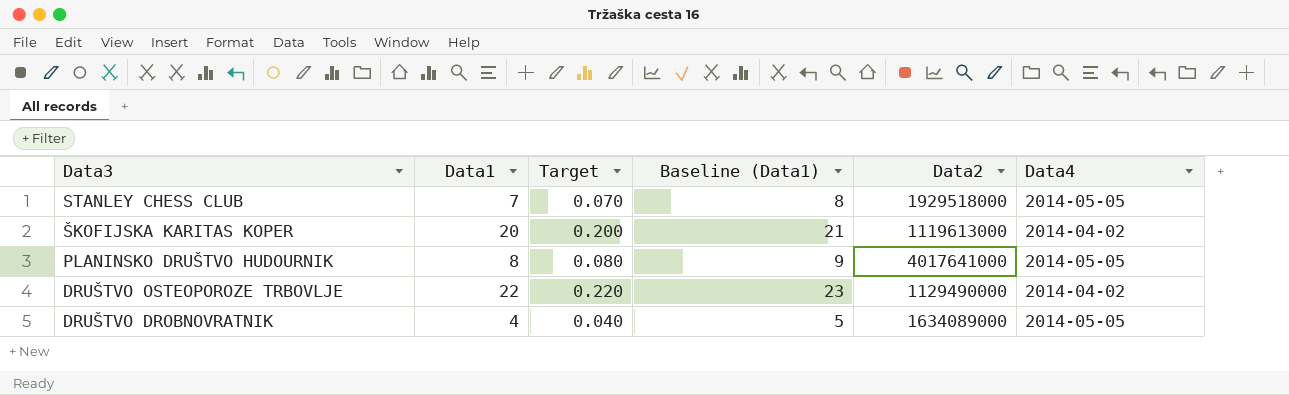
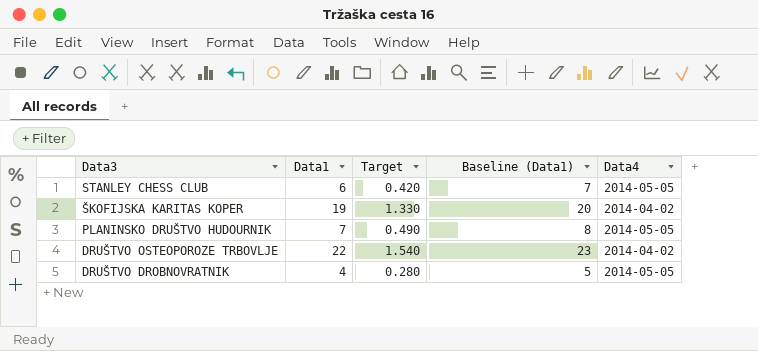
column Data2 | position: 5 -> none
column Target | formula: [Data1] * 0.01 -> [Data1] * 0.07
STANLEY CHESS CLUB | Data1: 7 -> 6
STANLEY CHESS CLUB | Baseline (Data1): 8 -> 7
ŠKOFIJSKA KARITAS KOPER | Data1: 20 -> 19
ŠKOFIJSKA KARITAS KOPER | Baseline (Data1): 21 -> 20
PLANINSKO DRUŠTVO HUDOURNIK | Data1: 8 -> 7
PLANINSKO DRUŠTVO HUDOURNIK | Baseline (Data1): 9 -> 8

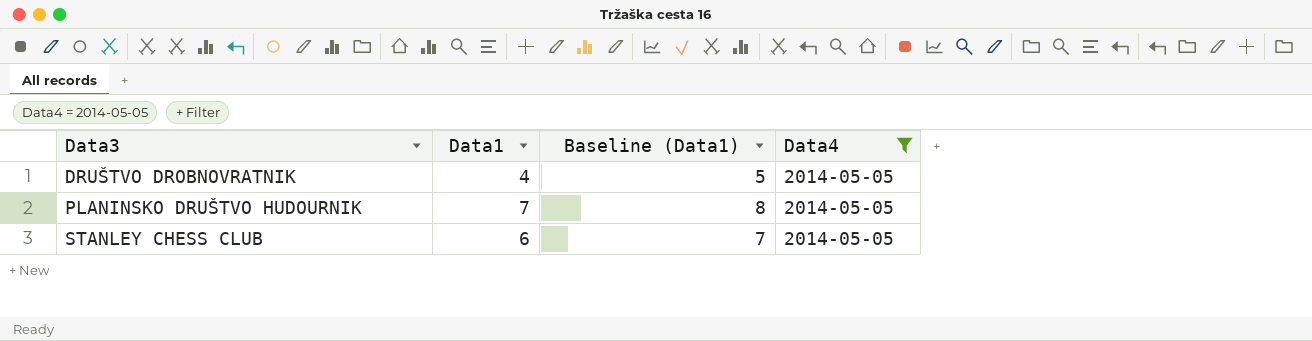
filter: none -> Data4 = 2014-05-05
row order: Data3 descending -> Data3 ascending
column Target | formula: [Data1] * 0.07 -> none

